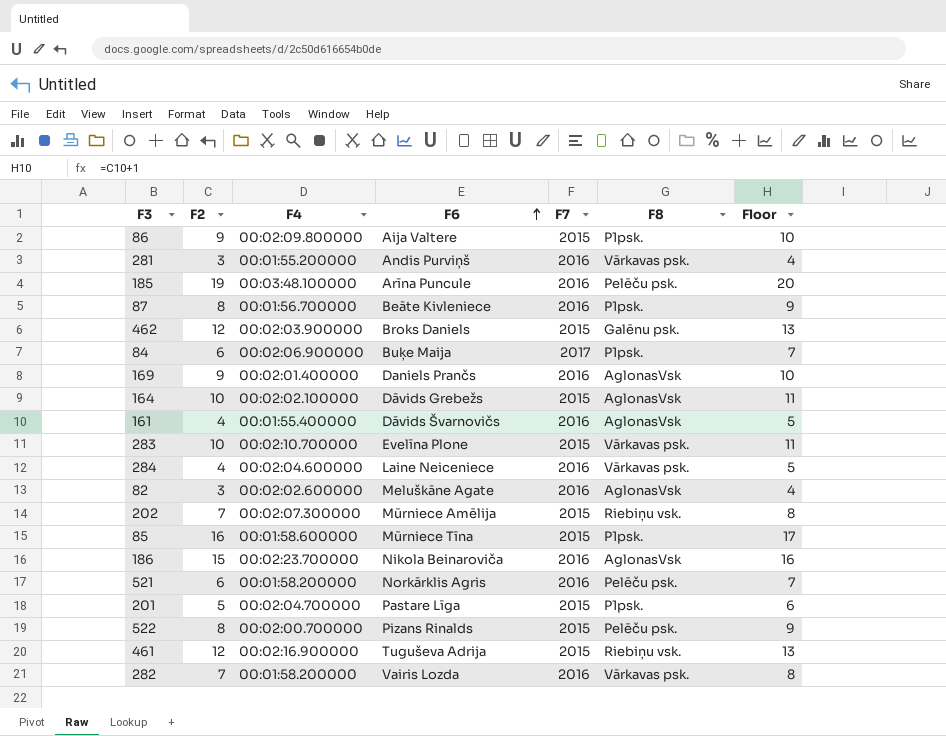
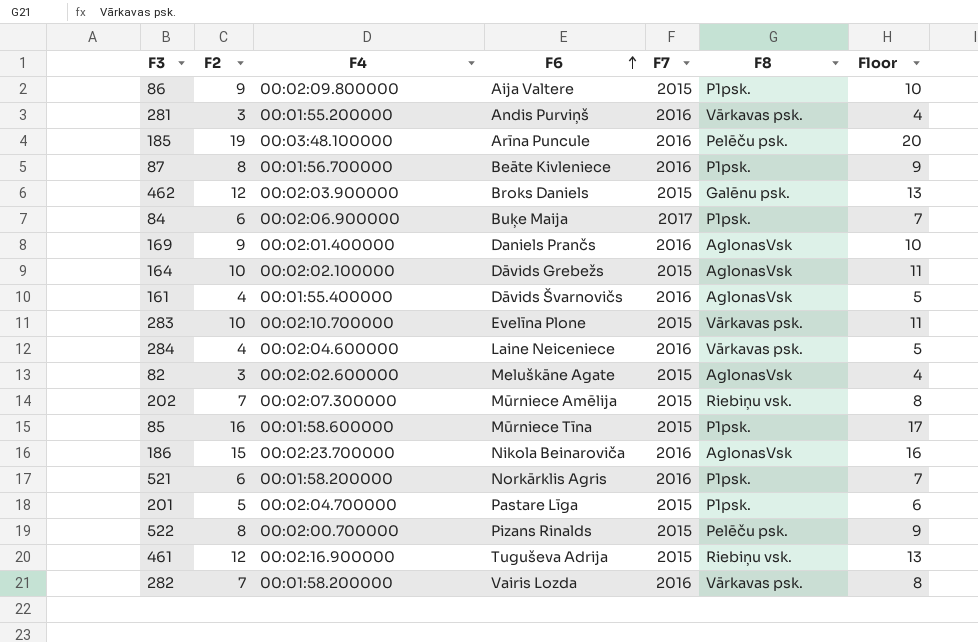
82 | F7: 2016 -> 2015
521 | F8: Pelēču psk. -> P1psk.

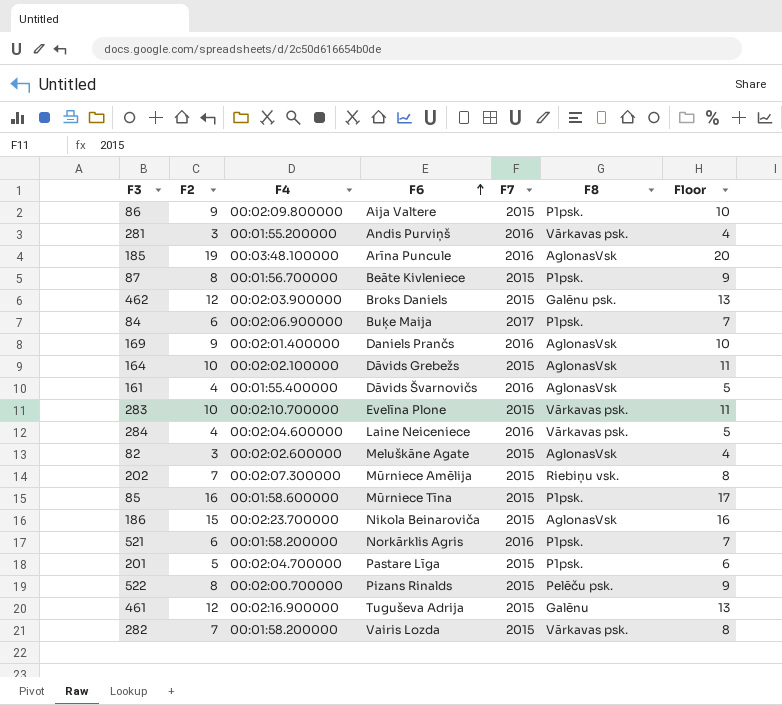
185 | F8: Pelēču psk. -> AglonasVsk
87 | F7: 2016 -> 2015
186 | F7: 2016 -> 2015
461 | F8: Riebiņu vsk. -> Galēnu
282 | F7: 2016 -> 2015

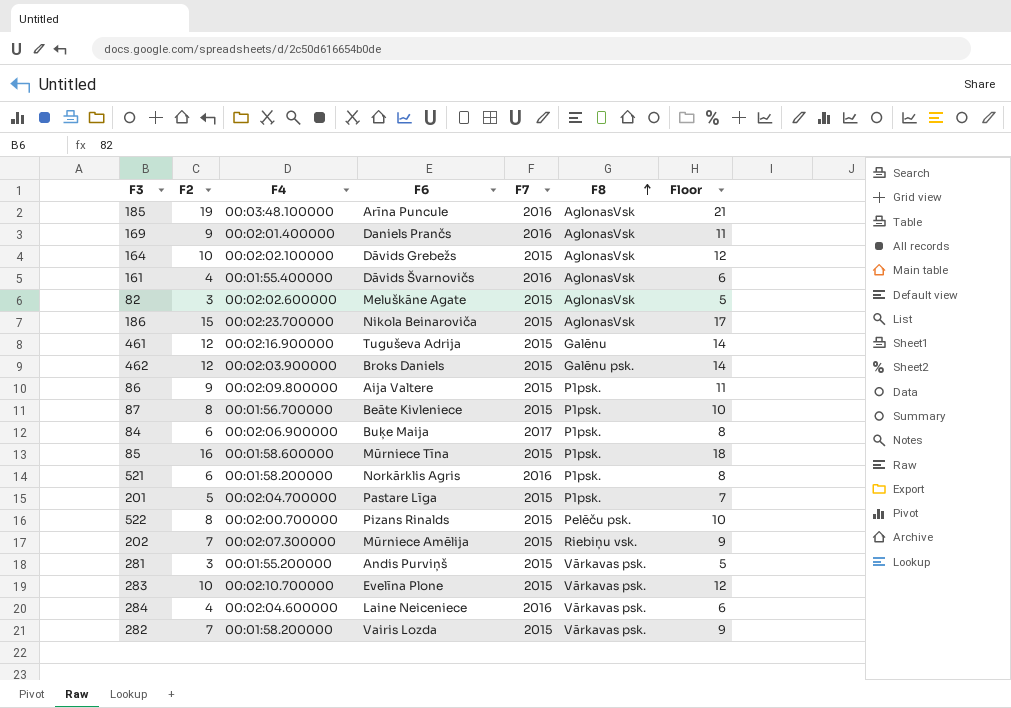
row order: F6 ascending -> F8 ascending
column Floor | formula: [F2] + 1 -> [F2] + 2
281 | F7: 2016 -> 2015

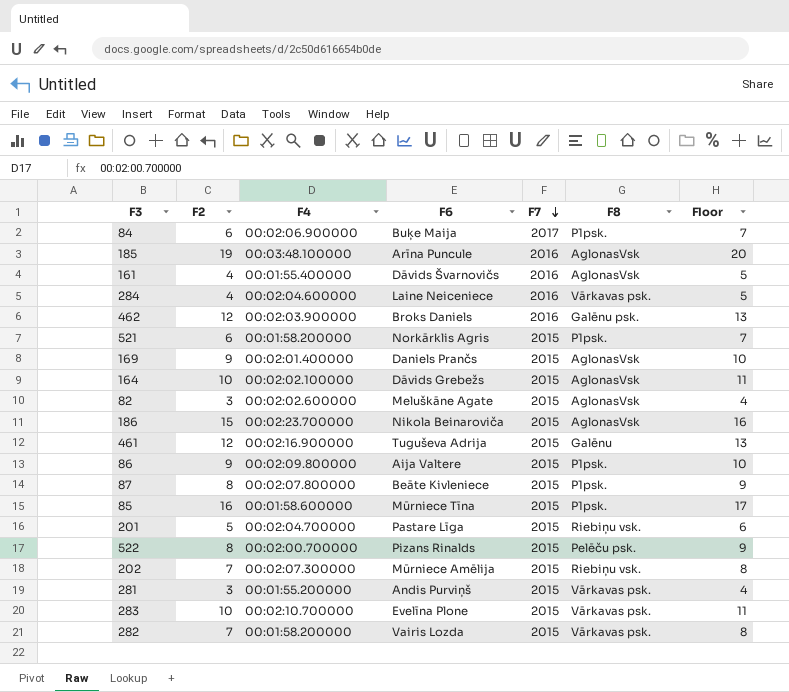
row order: F8 ascending -> F7 descending
column Floor | formula: [F2] + 2 -> [F2] + 1
462 | F7: 2015 -> 2016
521 | F7: 2016 -> 2015
169 | F7: 2016 -> 2015
87 | F4: 00:01:56.700000 -> 00:02:07.800000
201 | F8: P1psk. -> Riebiņu vsk.

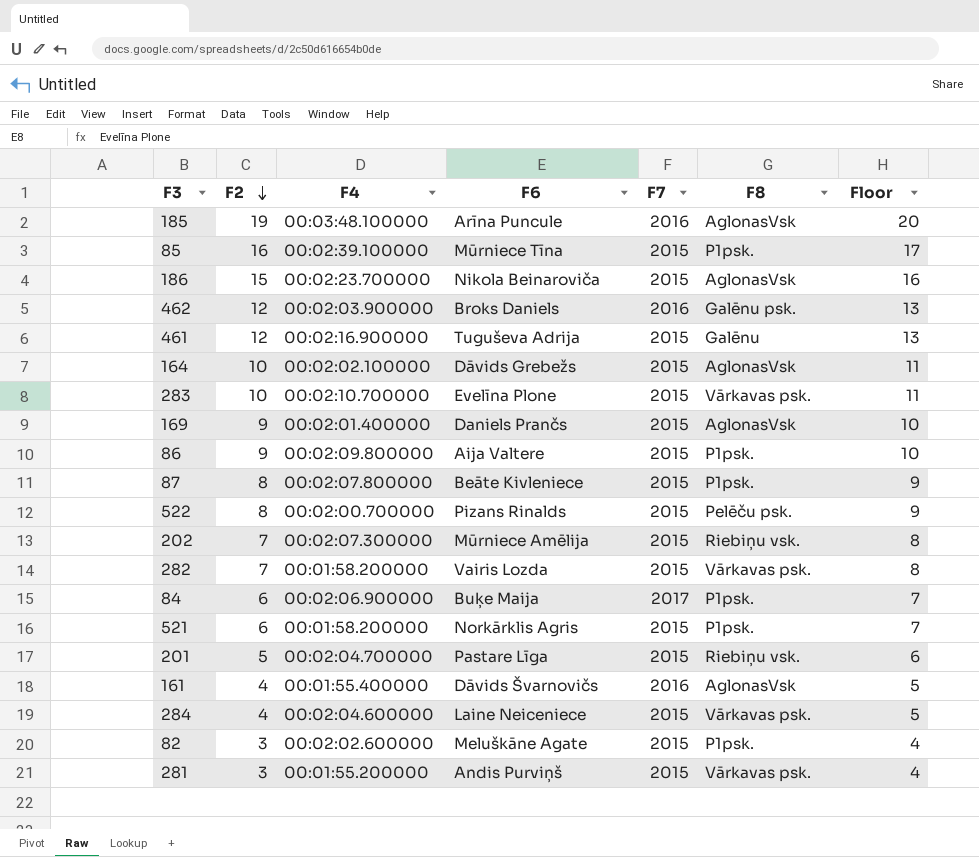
row order: F7 descending -> F2 descending
85 | F4: 00:01:58.600000 -> 00:02:39.100000
284 | F7: 2016 -> 2015
82 | F8: AglonasVsk -> P1psk.

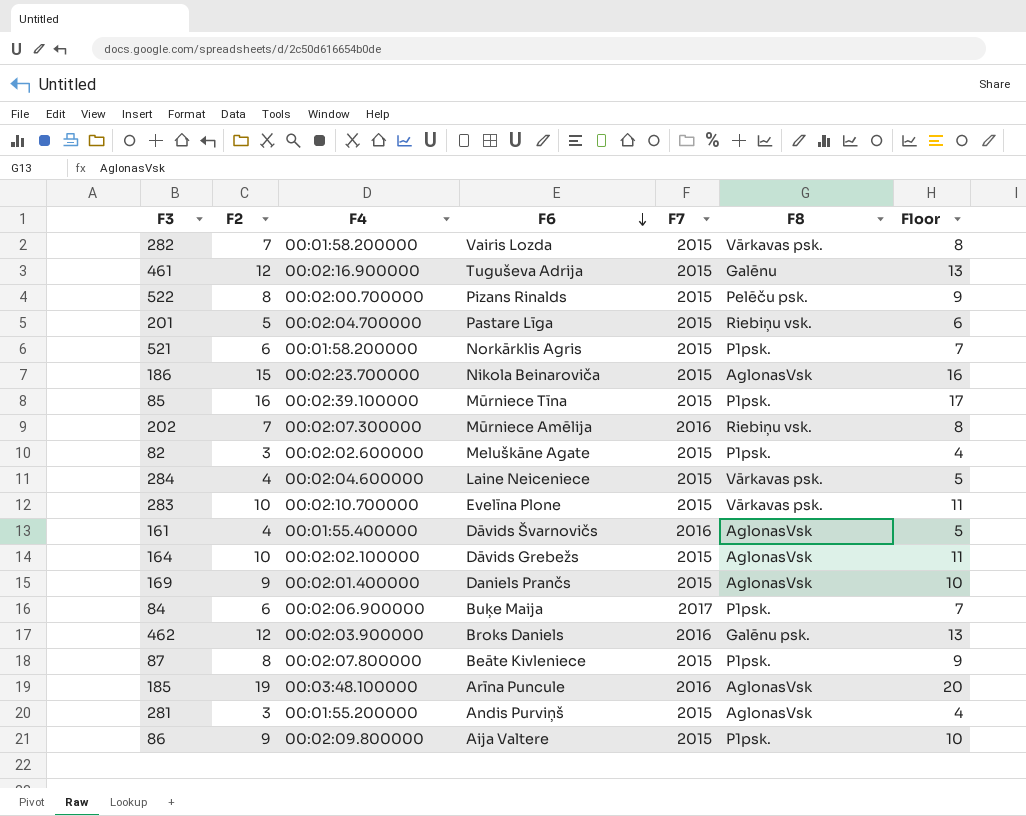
row order: F2 descending -> F6 descending
202 | F7: 2015 -> 2016
281 | F8: Vārkavas psk. -> AglonasVsk

